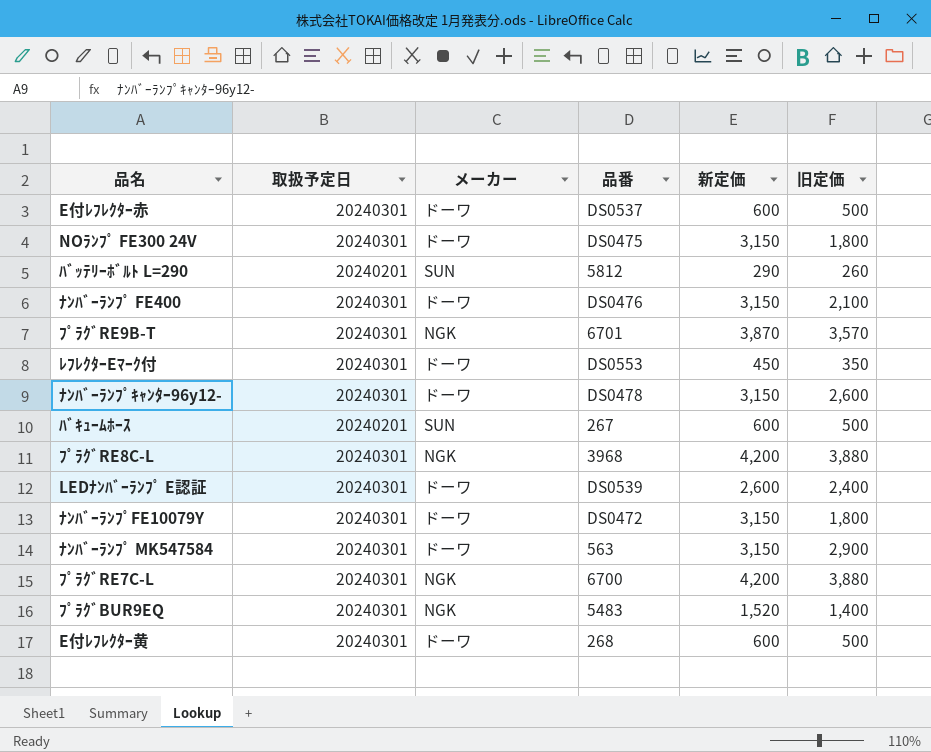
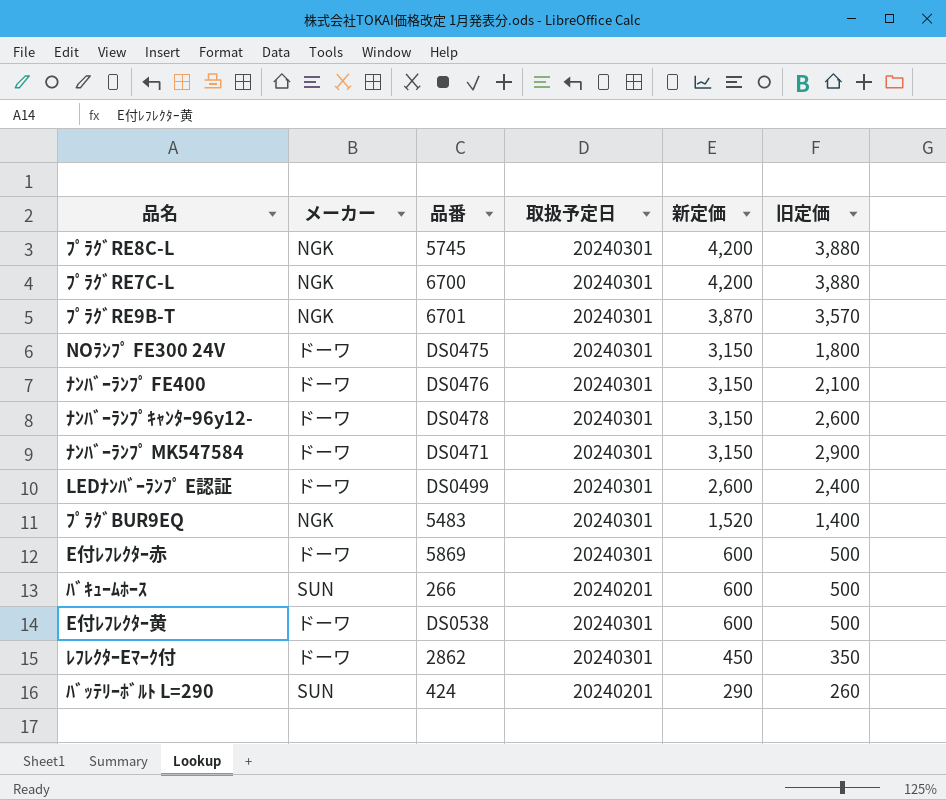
row order: none -> 新定価 descending
column 取扱予定日 | position: 2 -> 4
row ﾅﾝﾊﾞｰﾗﾝﾌﾟFE10079Y: 20240301 | ドーワ | DS0472 | 3,150 | 1,800 -> none
ﾌﾟﾗｸﾞRE8C-L | 品番: 3968 -> 5745
ﾅﾝﾊﾞｰﾗﾝﾌﾟ MK547584 | 品番: 563 -> DS0471
LEDﾅﾝﾊﾞｰﾗﾝﾌﾟ E認証 | 品番: DS0539 -> DS0499
E付ﾚﾌﾚｸﾀｰ赤 | 品番: DS0537 -> 5869
ﾊﾞｷｭｰﾑﾎｰｽ | 品番: 267 -> 266
E付ﾚﾌﾚｸﾀｰ黄 | 品番: 268 -> DS0538
ﾚﾌﾚｸﾀｰEﾏｰｸ付 | 品番: DS0553 -> 2862
ﾊﾞｯﾃﾘｰﾎﾞﾙﾄ L=290 | 品番: 5812 -> 424

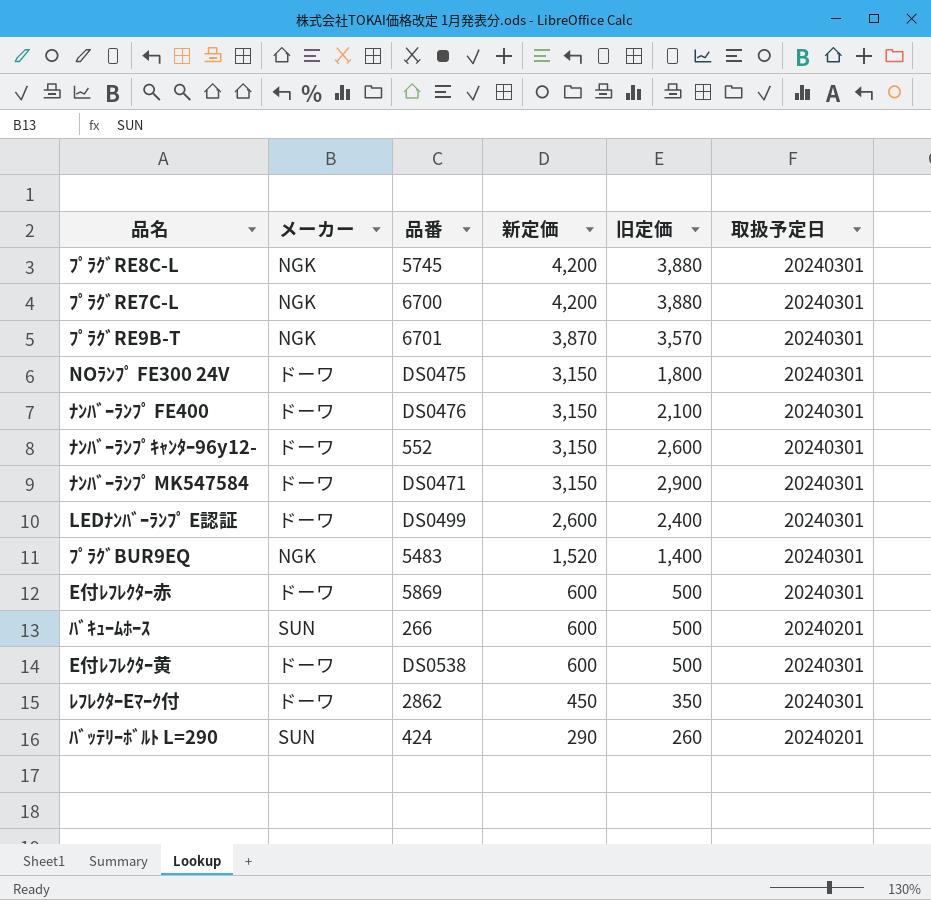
column 取扱予定日 | position: 4 -> 6
ﾅﾝﾊﾞｰﾗﾝﾌﾟｷｬﾝﾀｰ96y12- | 品番: DS0478 -> 552

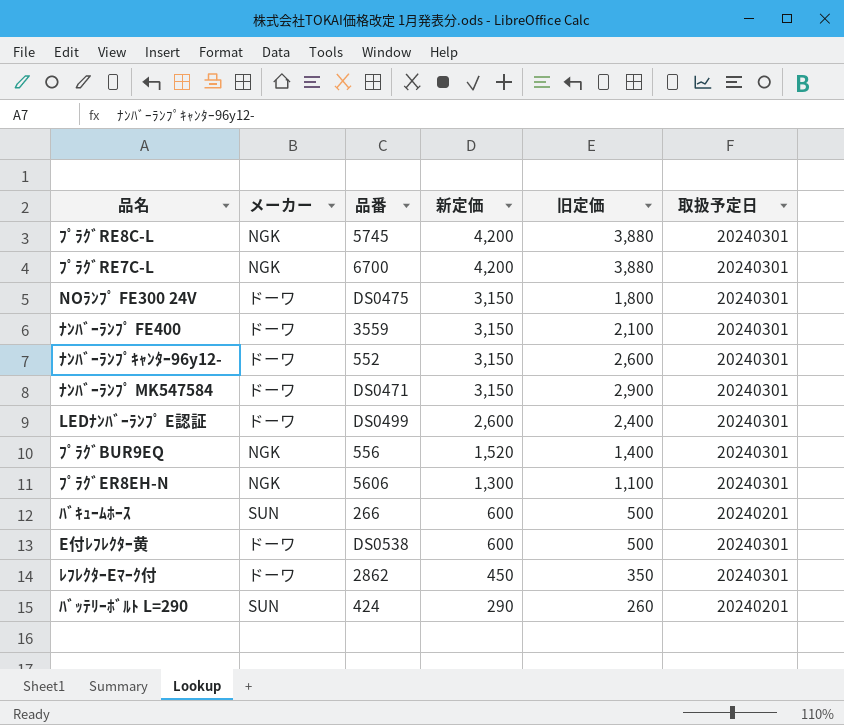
row ﾌﾟﾗｸﾞRE9B-T: NGK | 6701 | 3,870 | 3,570 | 20240301 -> none
row E付ﾚﾌﾚｸﾀｰ赤: ドーワ | 5869 | 600 | 500 | 20240301 -> none
ﾅﾝﾊﾞｰﾗﾝﾌﾟ FE400 | 品番: DS0476 -> 3559
ﾌﾟﾗｸﾞBUR9EQ | 品番: 5483 -> 556
row ﾌﾟﾗｸﾞER8EH-N: none -> NGK | 5606 | 1,300 | 1,100 | 20240301

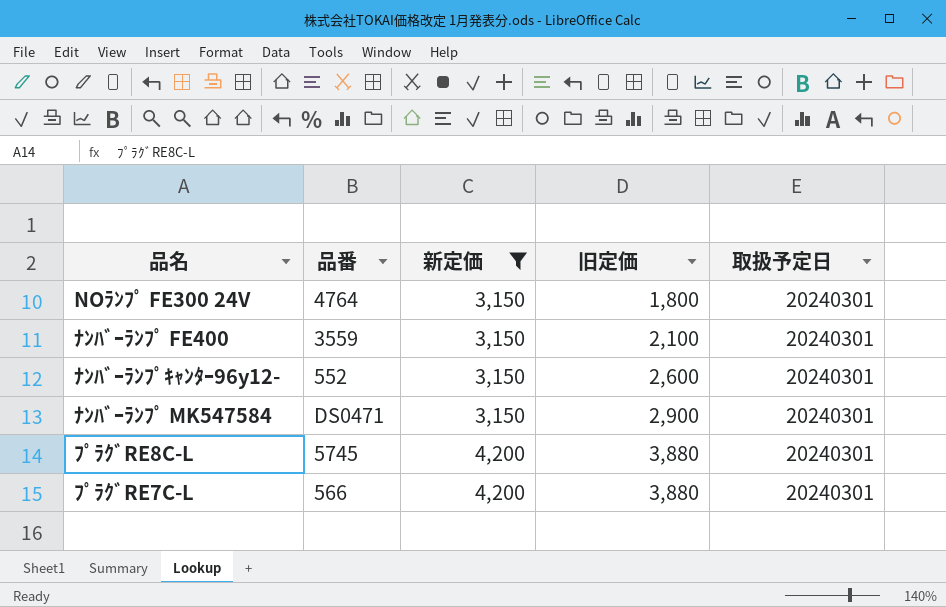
filter: none -> 新定価 >= 3,150
row order: 新定価 descending -> 新定価 ascending
column メーカー | position: 2 -> none
NOﾗﾝﾌﾟ FE300 24V | 品番: DS0475 -> 4764
ﾌﾟﾗｸﾞRE7C-L | 品番: 6700 -> 566

